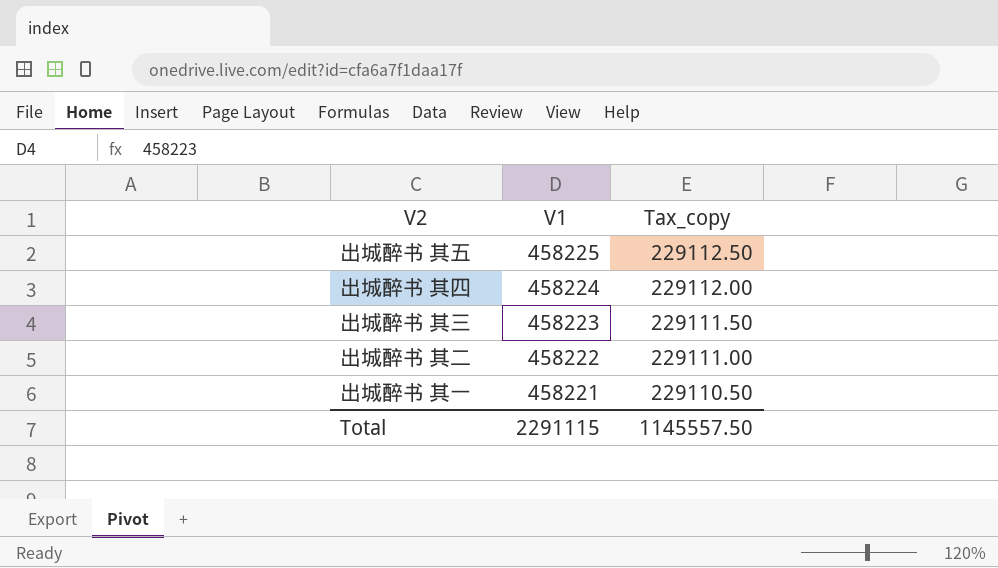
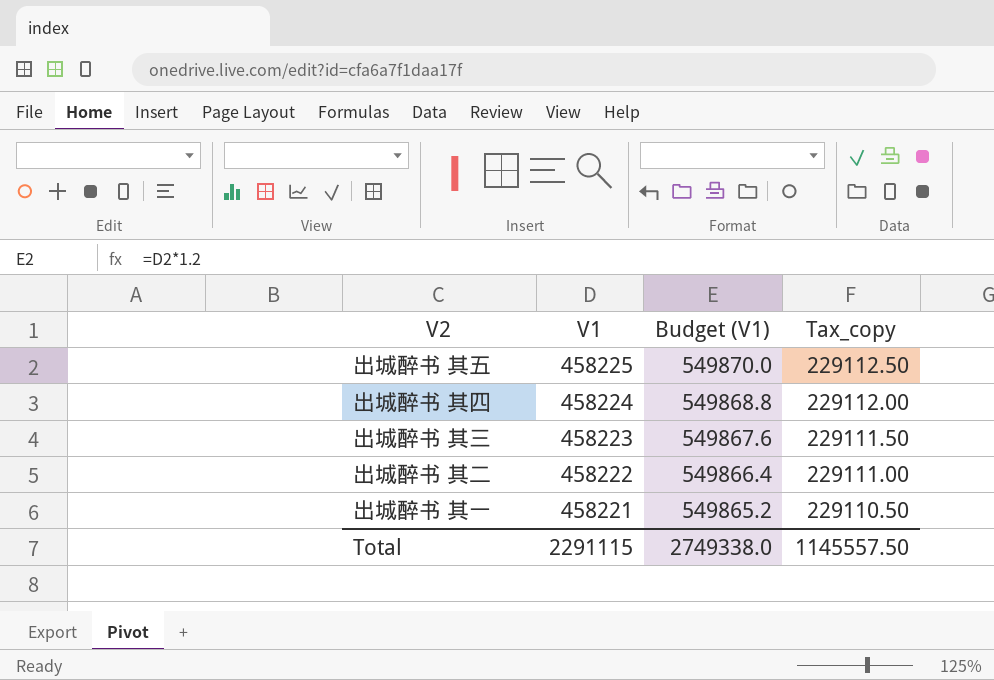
column Budget (V1) | formula: none -> [V1] * 1.2

